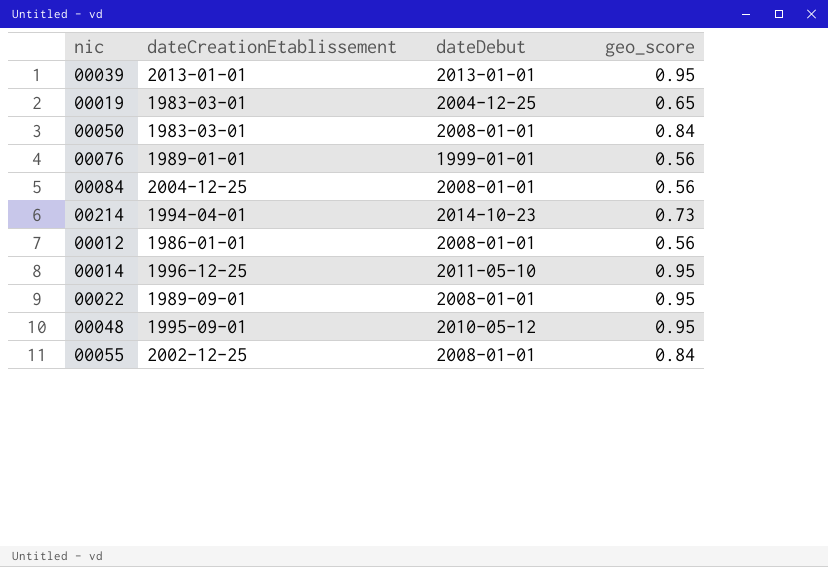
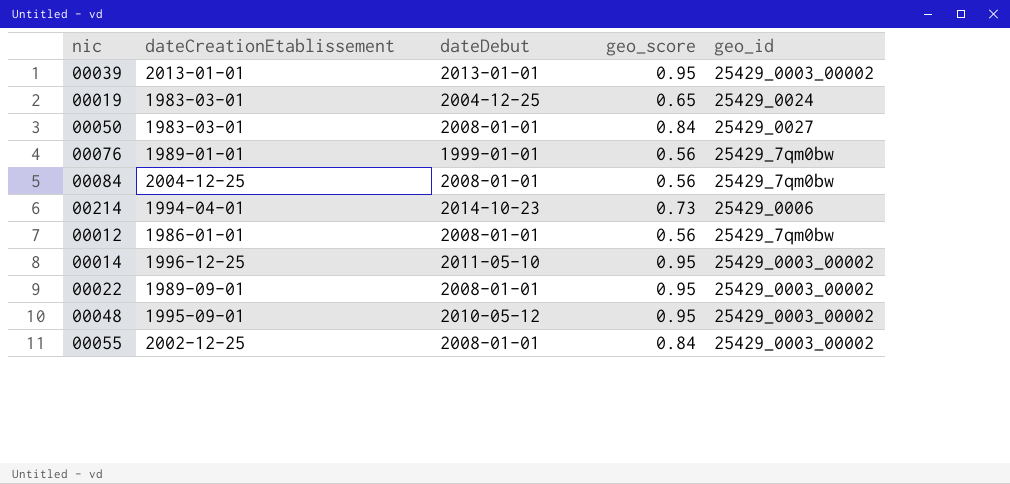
column geo_id | position: none -> 5

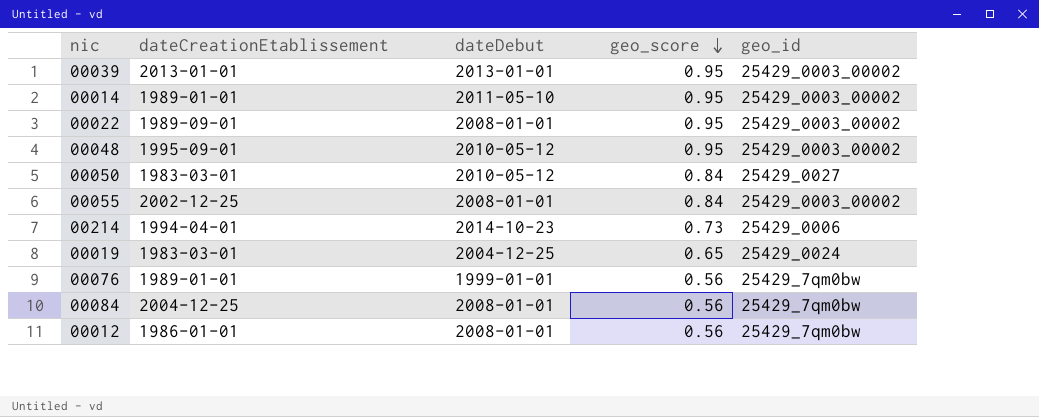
row order: none -> geo_score descending
00014 | dateCreationEtablissement: 1996-12-25 -> 1989-01-01
00050 | dateDebut: 2008-01-01 -> 2010-05-12

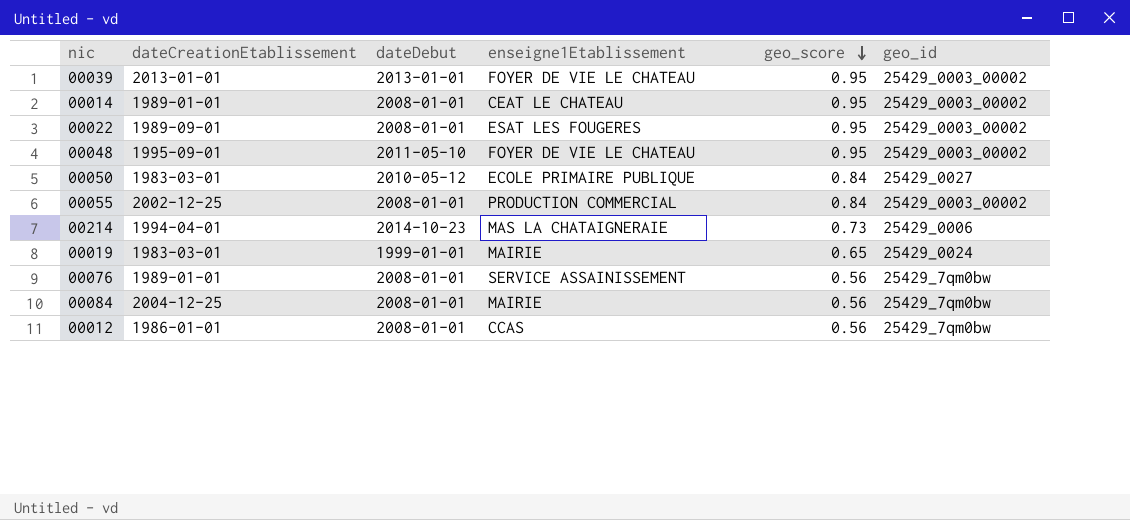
column enseigne1Etablissement | position: none -> 4
00014 | dateDebut: 2011-05-10 -> 2008-01-01
00048 | dateDebut: 2010-05-12 -> 2011-05-10
00019 | dateDebut: 2004-12-25 -> 1999-01-01
00076 | dateDebut: 1999-01-01 -> 2008-01-01

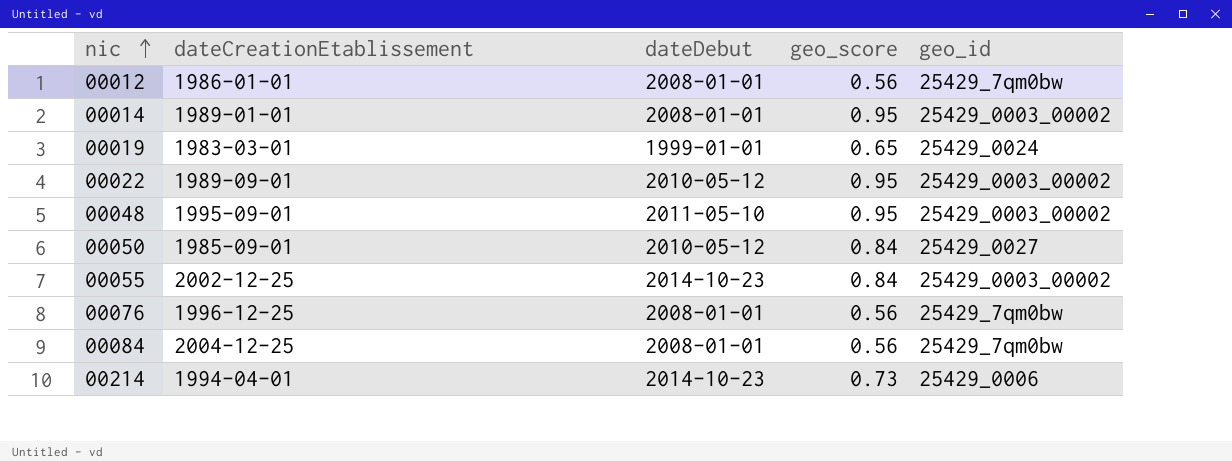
row order: geo_score descending -> nic ascending
column enseigne1Etablissement | position: 4 -> none
row 00039: 2013-01-01 | 2013-01-01 | FOYER DE VIE LE CHATEAU | 0.95 | 25429_0003_00002 -> none
00022 | dateDebut: 2008-01-01 -> 2010-05-12
00050 | dateCreationEtablissement: 1983-03-01 -> 1985-09-01
00055 | dateDebut: 2008-01-01 -> 2014-10-23
00076 | dateCreationEtablissement: 1989-01-01 -> 1996-12-25

